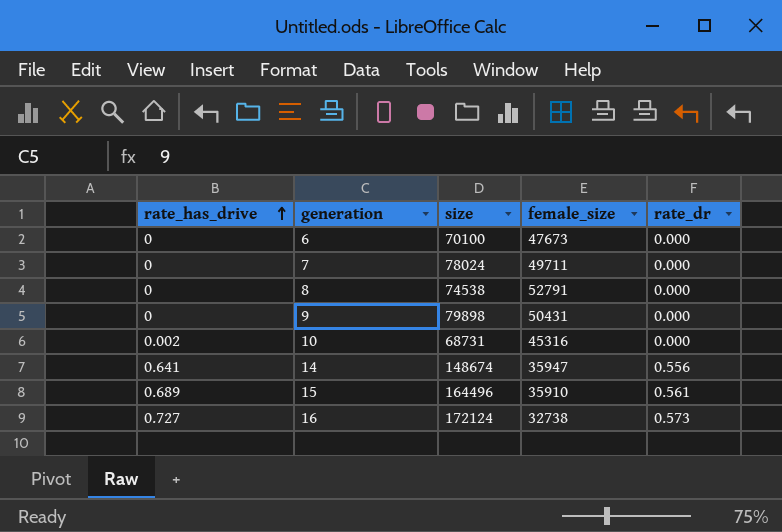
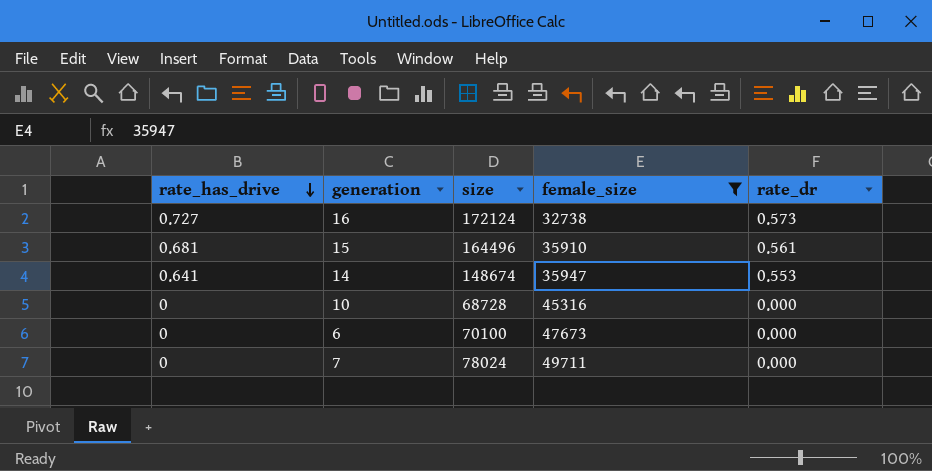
filter: none -> female_size <= 49711
row order: rate_has_drive ascending -> rate_has_drive descending
15 | rate_has_drive: 0.689 -> 0.681
14 | rate_dr: 0.556 -> 0.553
10 | rate_has_drive: 0.002 -> 0
10 | size: 68731 -> 68728

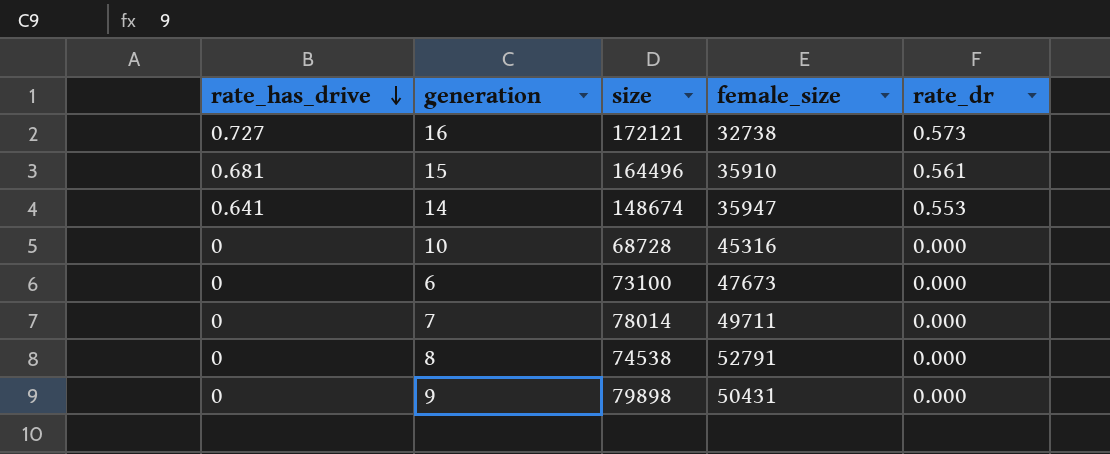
filter: female_size <= 49711 -> none
16 | size: 172124 -> 172121
6 | size: 70100 -> 73100
7 | size: 78024 -> 78014

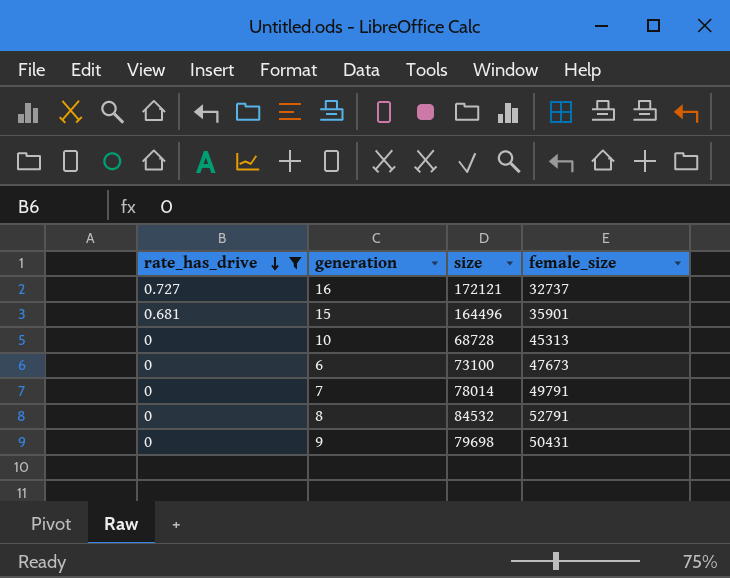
filter: none -> rate_has_drive != 0.641
column rate_dr | position: 5 -> none
16 | female_size: 32738 -> 32737
15 | female_size: 35910 -> 35901
10 | female_size: 45316 -> 45313
7 | female_size: 49711 -> 49791
8 | size: 74538 -> 84532
9 | size: 79898 -> 79698

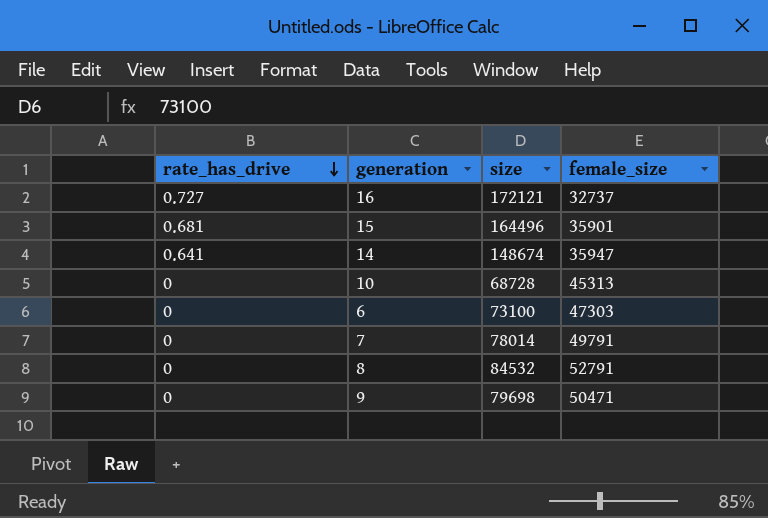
filter: rate_has_drive != 0.641 -> none
6 | female_size: 47673 -> 47303
9 | female_size: 50431 -> 50471

